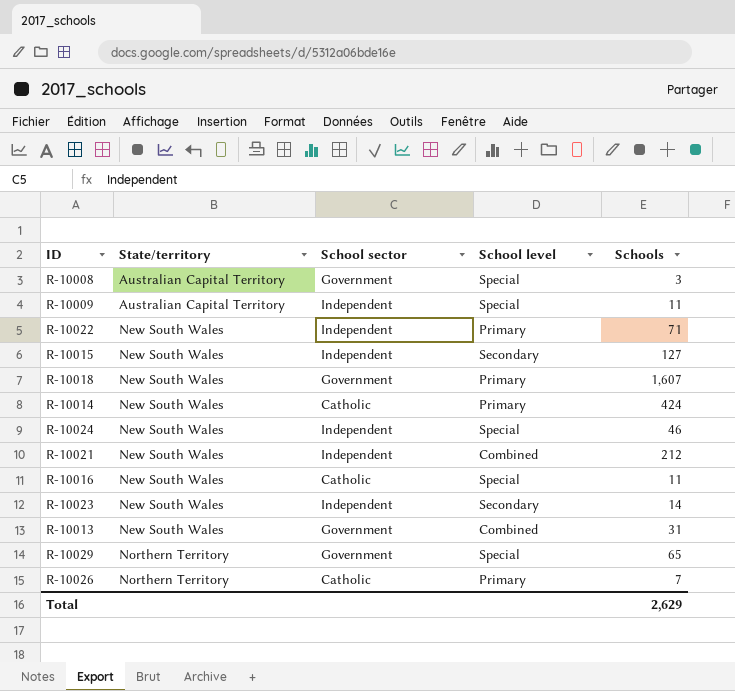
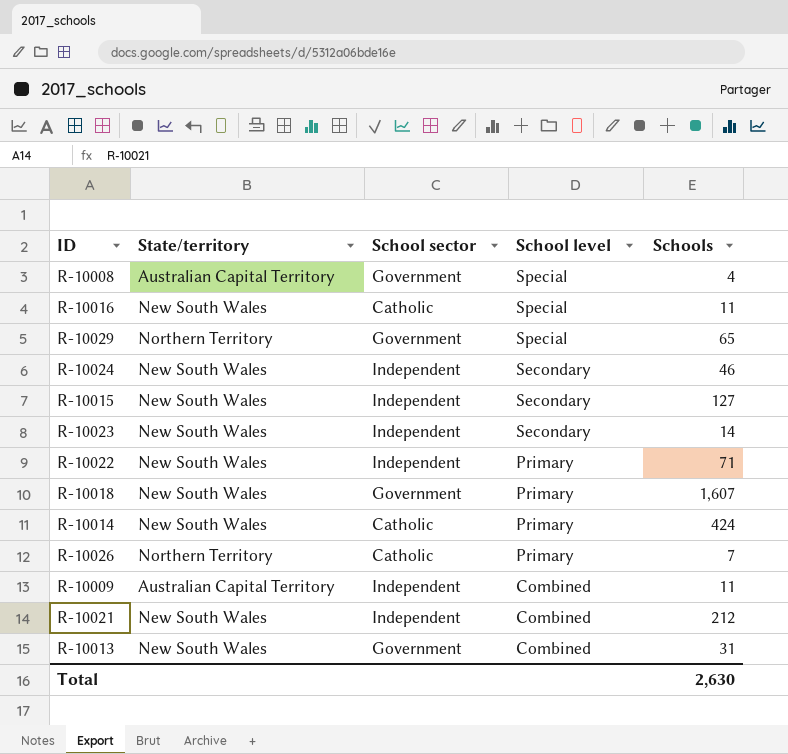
row order: State/territory ascending -> School level descending
R-10008 | Schools: 3 -> 4
R-10024 | School level: Special -> Secondary
R-10009 | School level: Special -> Combined
Total | Schools: 2,629 -> 2,630

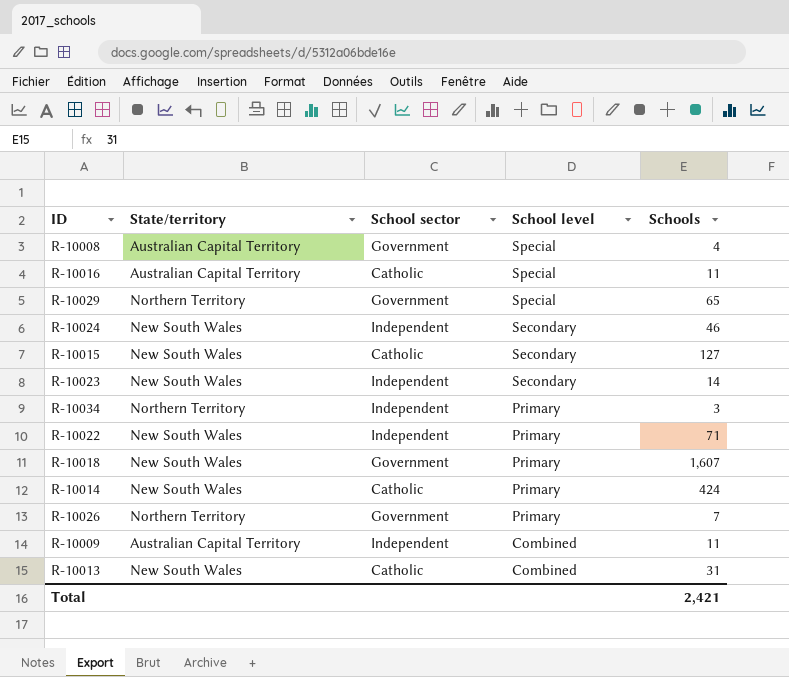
row R-10021: New South Wales | Independent | Combined | 212 -> none
R-10016 | State/territory: New South Wales -> Australian Capital Territory
R-10015 | School sector: Independent -> Catholic
row R-10034: none -> Northern Territory | Independent | Primary | 3
R-10026 | School sector: Catholic -> Government
R-10013 | School sector: Government -> Catholic
Total | Schools: 2,630 -> 2,421

